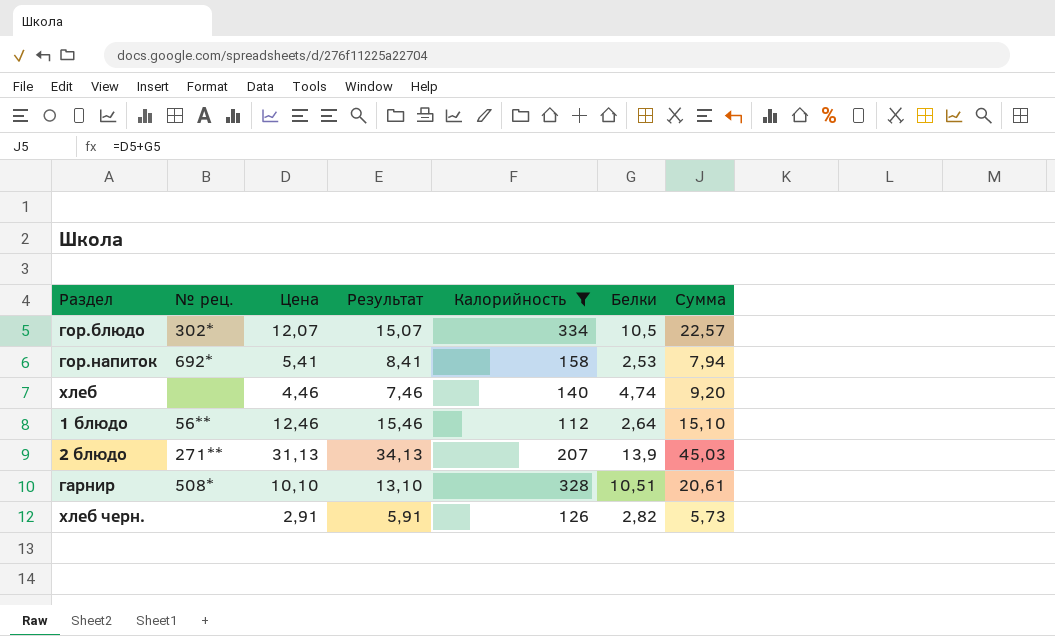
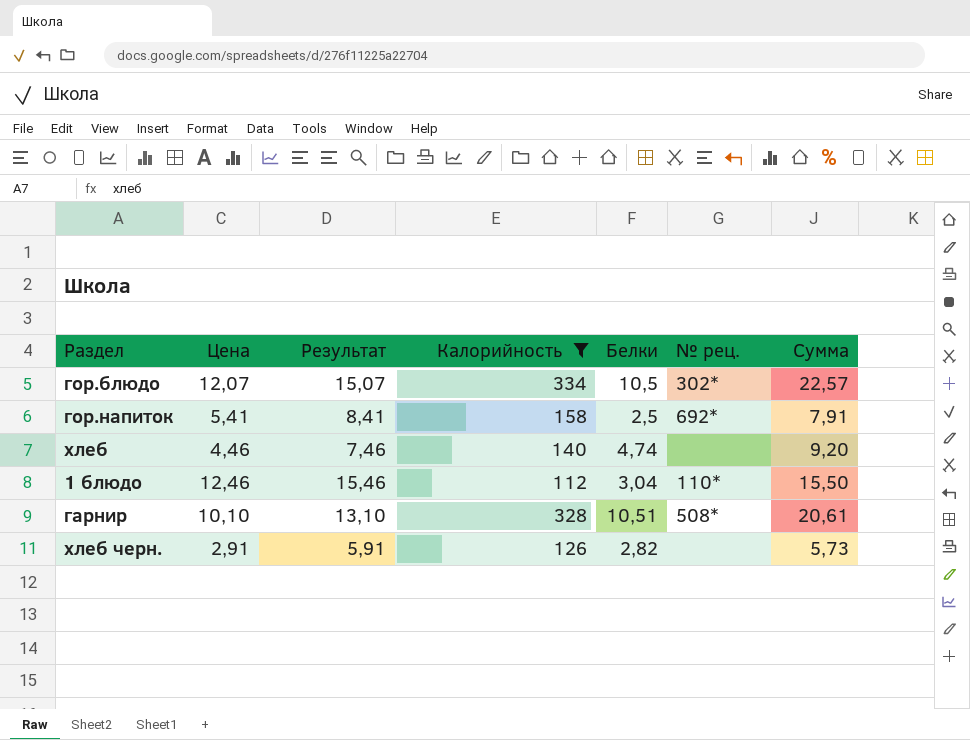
column № рец. | position: 2 -> 6
row 2 блюдо: 271** | 31,13 | 34,13 | 207 | 13,9 | 45,03 -> none
гор.напиток | Белки: 2,53 -> 2,5
гор.напиток | Сумма: 7,94 -> 7,91
1 блюдо | Белки: 2,64 -> 3,04
1 блюдо | № рец.: 56** -> 110*
1 блюдо | Сумма: 15,10 -> 15,50

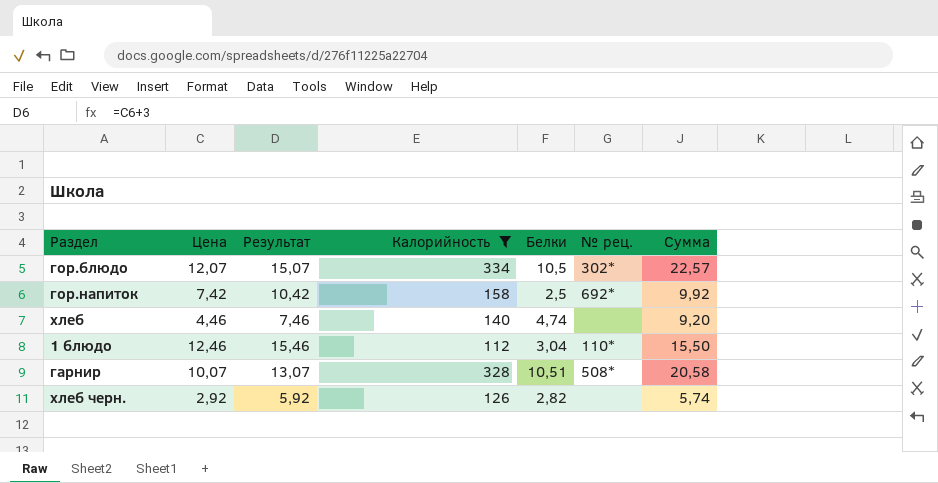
гор.напиток | Цена: 5,41 -> 7,42
гор.напиток | Результат: 8,41 -> 10,42
гор.напиток | Сумма: 7,91 -> 9,92
гарнир | Цена: 10,10 -> 10,07
гарнир | Результат: 13,10 -> 13,07
гарнир | Сумма: 20,61 -> 20,58
хлеб черн. | Цена: 2,91 -> 2,92
хлеб черн. | Результат: 5,91 -> 5,92
хлеб черн. | Сумма: 5,73 -> 5,74

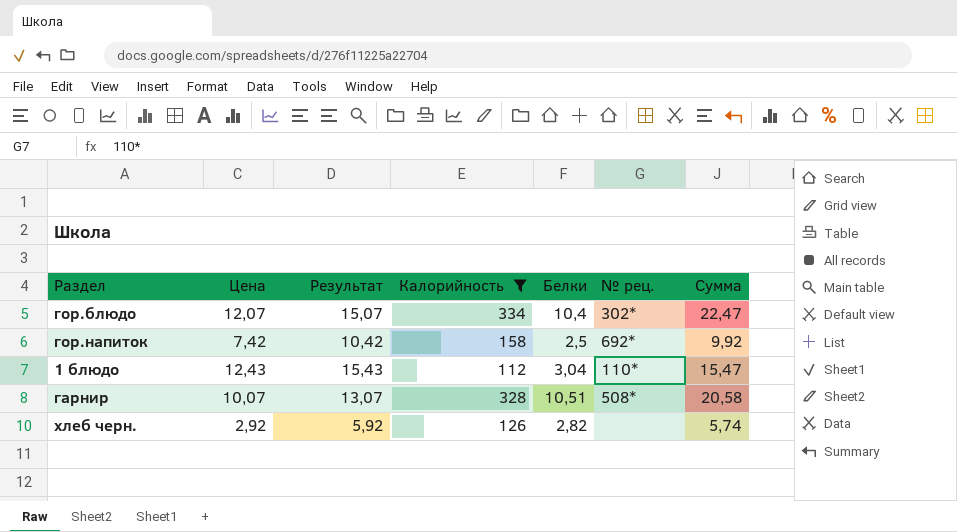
row хлеб: 4,46 | 7,46 | 140 | 4,74 | none | 9,20 -> none
гор.блюдо | Белки: 10,5 -> 10,4
гор.блюдо | Сумма: 22,57 -> 22,47
1 блюдо | Цена: 12,46 -> 12,43
1 блюдо | Результат: 15,46 -> 15,43
1 блюдо | Сумма: 15,50 -> 15,47

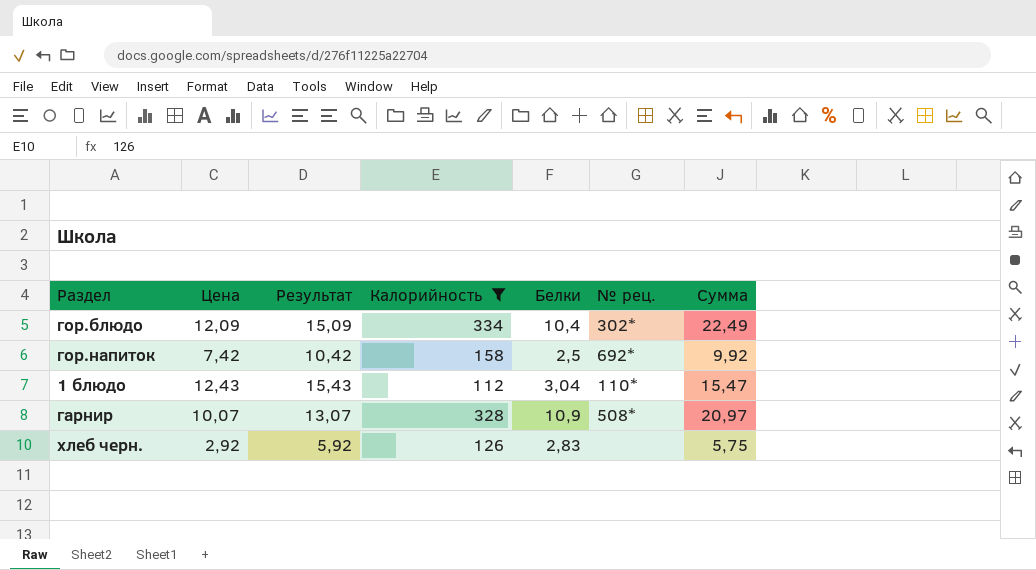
гор.блюдо | Цена: 12,07 -> 12,09
гор.блюдо | Результат: 15,07 -> 15,09
гор.блюдо | Сумма: 22,47 -> 22,49
гарнир | Белки: 10,51 -> 10,9
гарнир | Сумма: 20,58 -> 20,97
хлеб черн. | Белки: 2,82 -> 2,83
хлеб черн. | Сумма: 5,74 -> 5,75

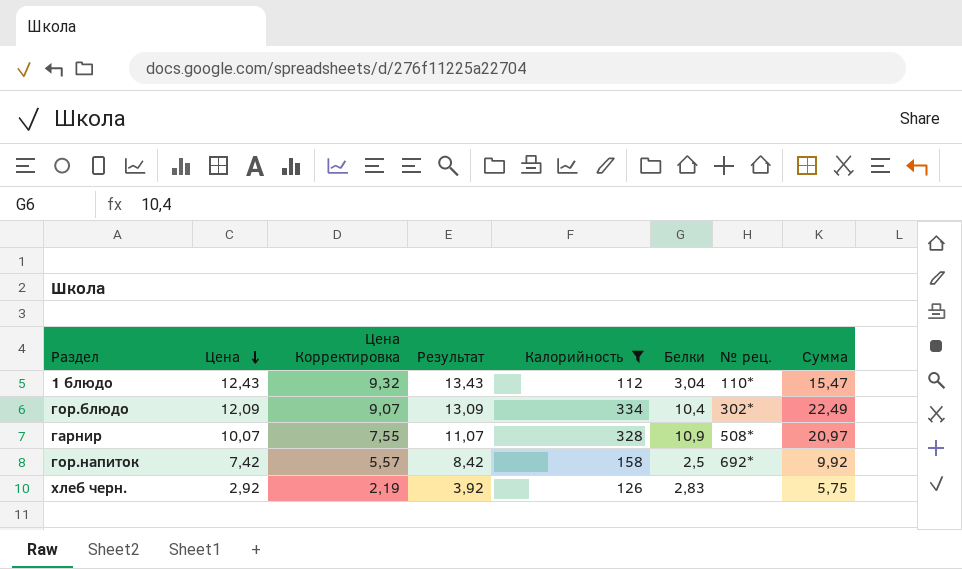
row order: none -> Цена descending
column Цена Корректировка | formula: none -> [Цена] * 0,75
column Результат | formula: [Цена] + 3 -> [Цена] + 1

